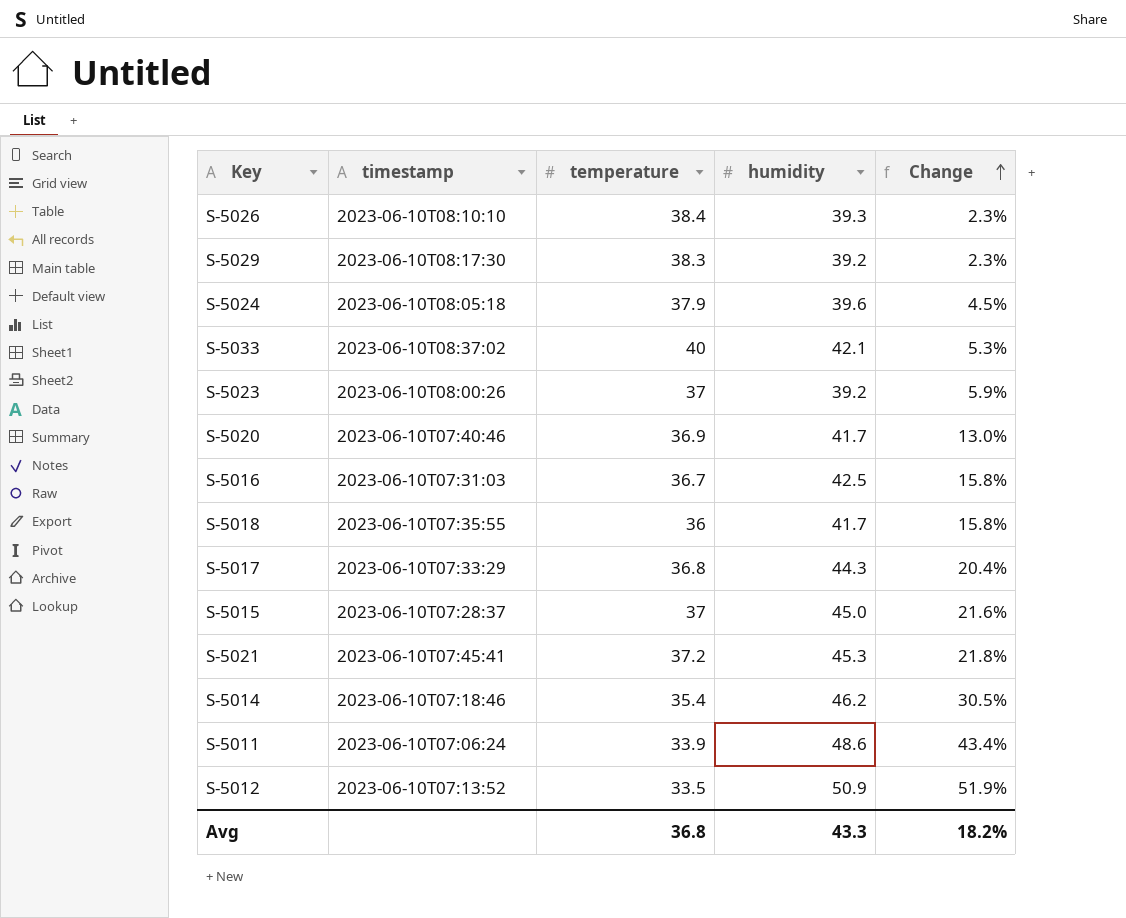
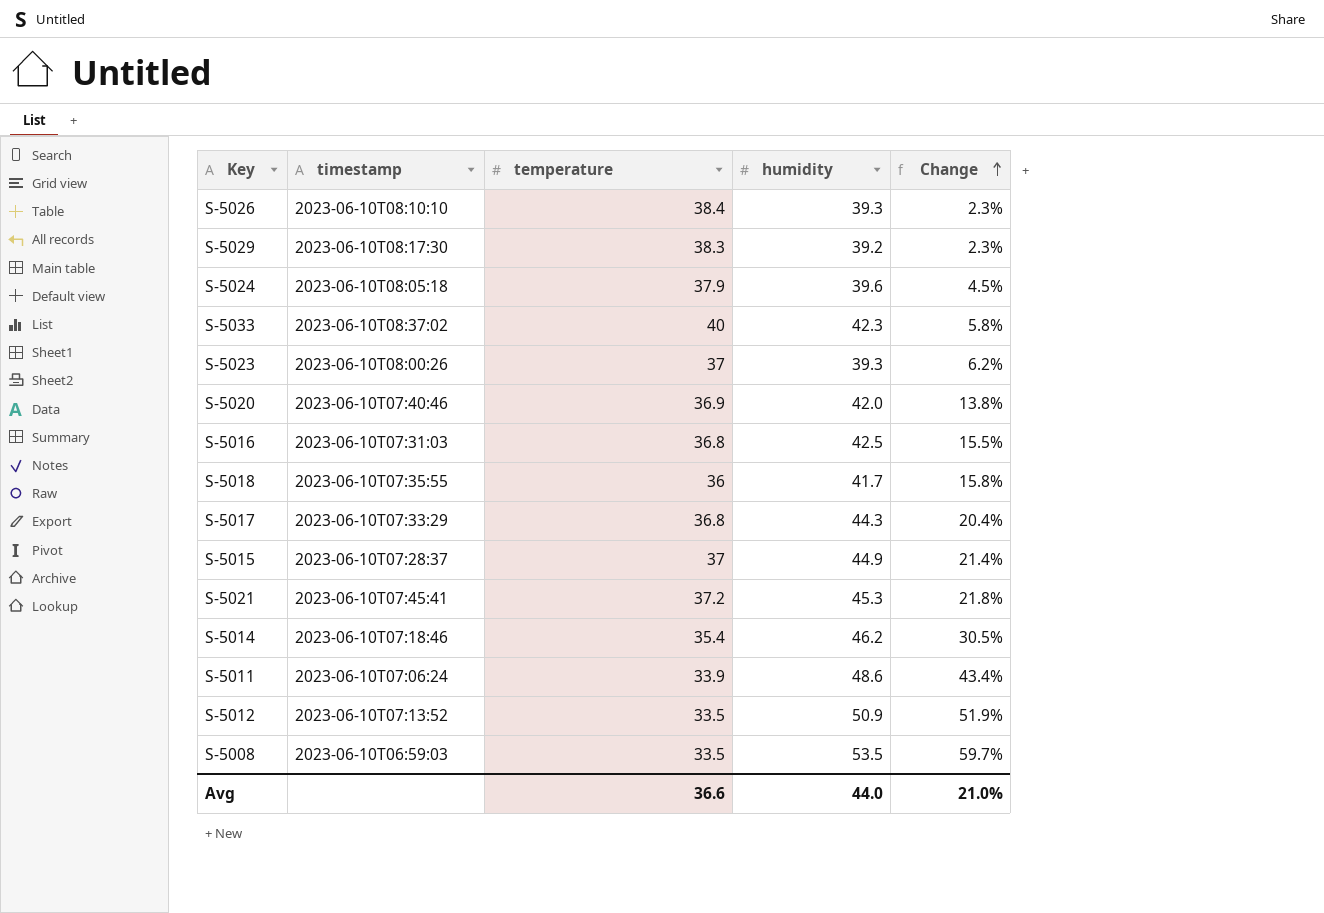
S-5033 | humidity: 42.1 -> 42.3
S-5033 | Change: 5.3% -> 5.8%
S-5023 | humidity: 39.2 -> 39.3
S-5023 | Change: 5.9% -> 6.2%
S-5020 | humidity: 41.7 -> 42.0
S-5020 | Change: 13.0% -> 13.8%
S-5016 | temperature: 36.7 -> 36.8
S-5016 | Change: 15.8% -> 15.5%
S-5015 | humidity: 45.0 -> 44.9
S-5015 | Change: 21.6% -> 21.4%
row S-5008: none -> 2023-06-10T06:59:03 | 33.5 | 53.5 | 59.7%
Avg | temperature: 36.8 -> 36.6
Avg | humidity: 43.3 -> 44.0
Avg | Change: 18.2% -> 21.0%

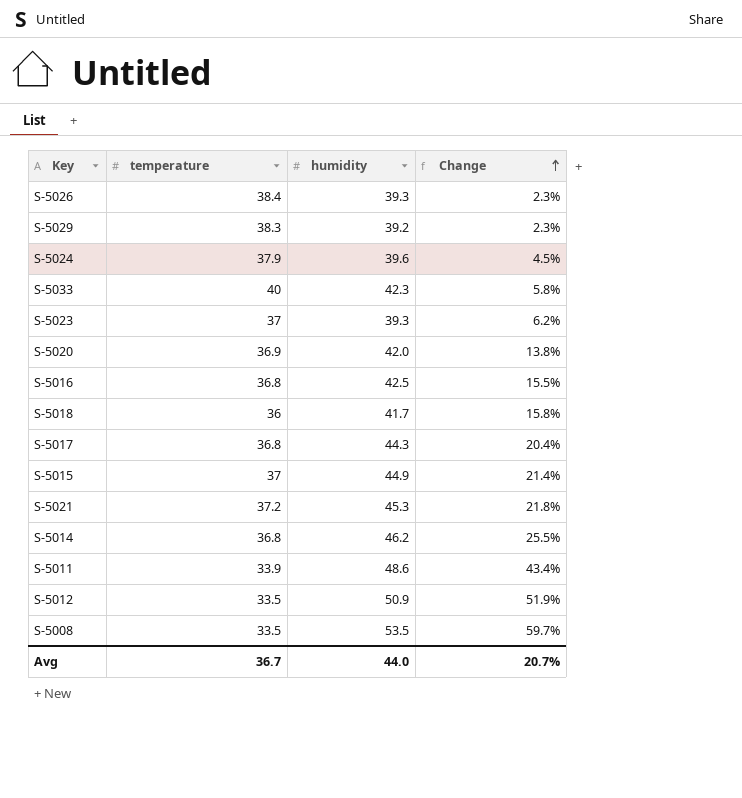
column timestamp | position: 2 -> none
S-5014 | temperature: 35.4 -> 36.8
S-5014 | Change: 30.5% -> 25.5%
Avg | temperature: 36.6 -> 36.7
Avg | Change: 21.0% -> 20.7%

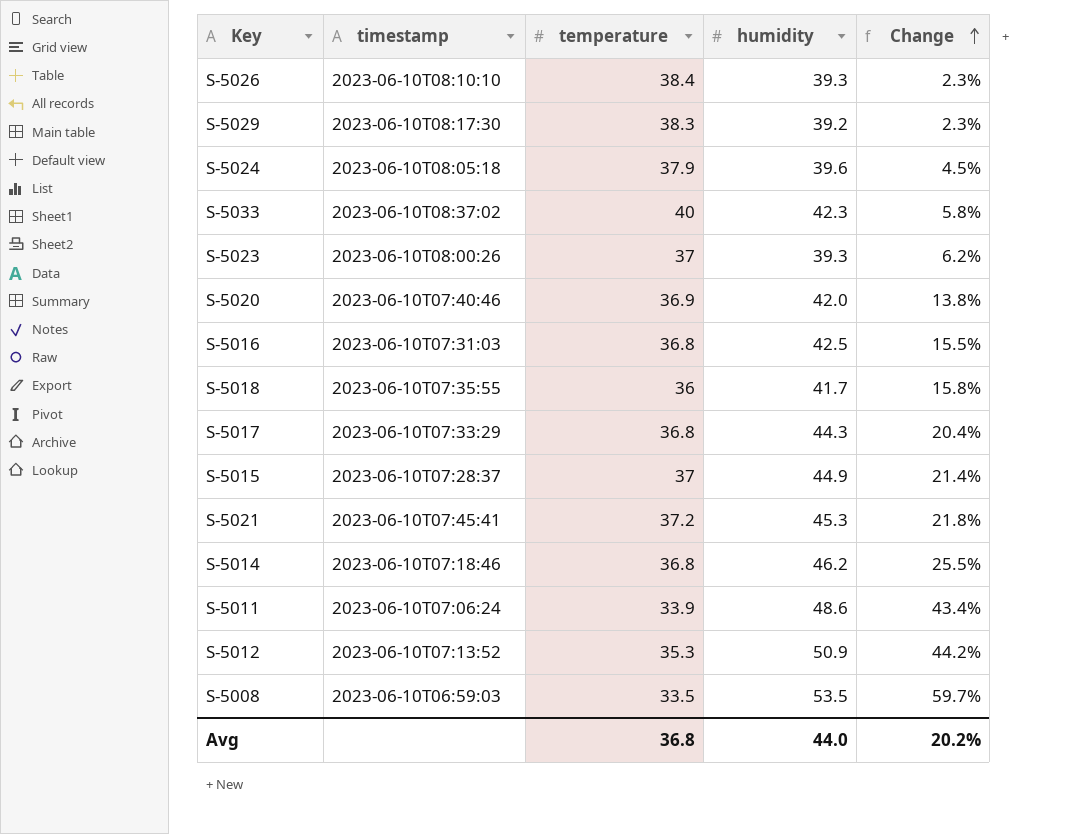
column timestamp | position: none -> 2
S-5012 | temperature: 33.5 -> 35.3
S-5012 | Change: 51.9% -> 44.2%
Avg | temperature: 36.7 -> 36.8
Avg | Change: 20.7% -> 20.2%

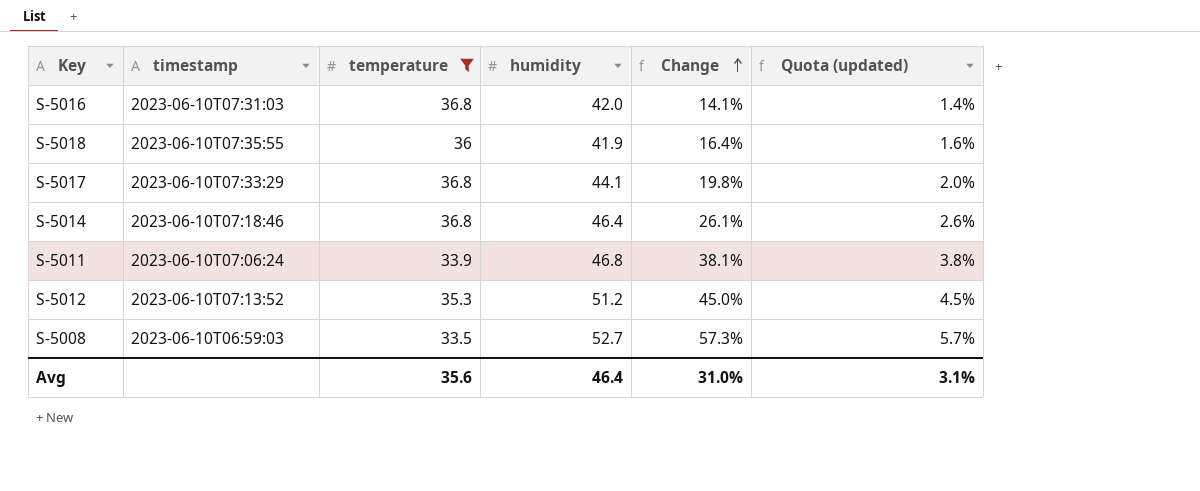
filter: none -> temperature <= 36.8
column Quota (updated) | formula: none -> [Change] * 0.1
S-5016 | humidity: 42.5 -> 42.0
S-5016 | Change: 15.5% -> 14.1%
S-5018 | humidity: 41.7 -> 41.9
S-5018 | Change: 15.8% -> 16.4%
S-5017 | humidity: 44.3 -> 44.1
S-5017 | Change: 20.4% -> 19.8%
S-5014 | humidity: 46.2 -> 46.4
S-5014 | Change: 25.5% -> 26.1%
S-5011 | humidity: 48.6 -> 46.8
S-5011 | Change: 43.4% -> 38.1%
S-5012 | humidity: 50.9 -> 51.2
S-5012 | Change: 44.2% -> 45.0%
S-5008 | humidity: 53.5 -> 52.7
S-5008 | Change: 59.7% -> 57.3%
Avg | temperature: 36.8 -> 35.6
Avg | humidity: 44.0 -> 46.4
Avg | Change: 20.2% -> 31.0%

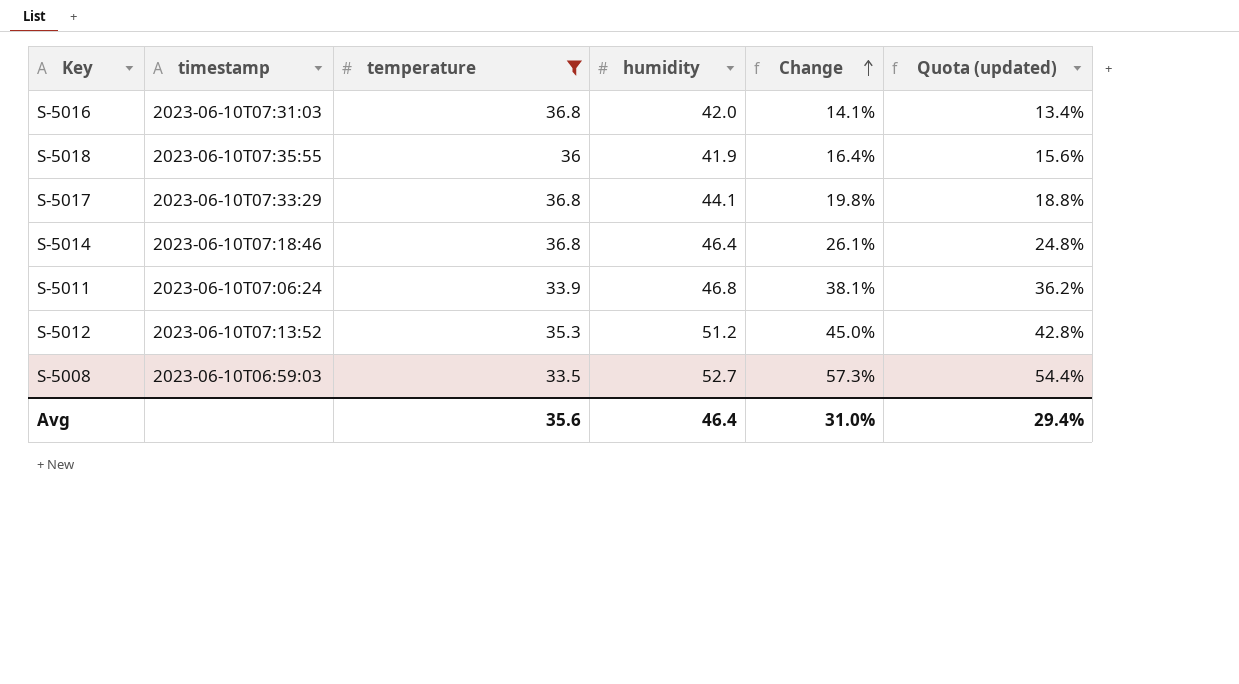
column Quota (updated) | formula: [Change] * 0.1 -> [Change] * 0.95
Avg | Quota (updated): 3.1% -> 29.4%

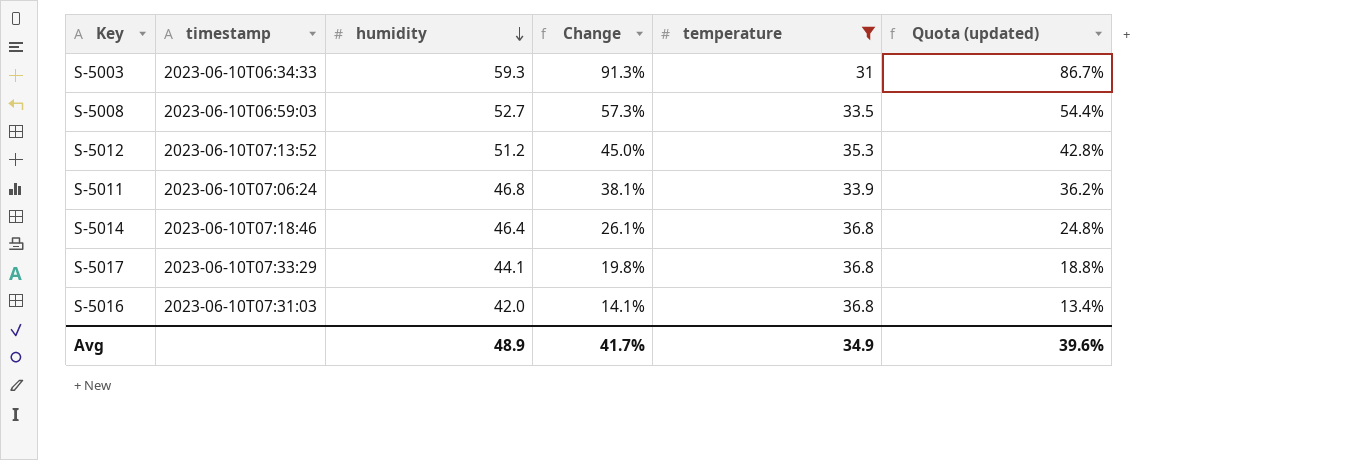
row order: Change ascending -> humidity descending
column temperature | position: 3 -> 5
row S-5018: 2023-06-10T07:35:55 | 36 | 41.9 | 16.4% | 15.6% -> none
row S-5003: none -> 2023-06-10T06:34:33 | 59.3 | 91.3% | 31 | 86.7%
Avg | humidity: 46.4 -> 48.9
Avg | Change: 31.0% -> 41.7%
Avg | temperature: 35.6 -> 34.9
Avg | Quota (updated): 29.4% -> 39.6%

